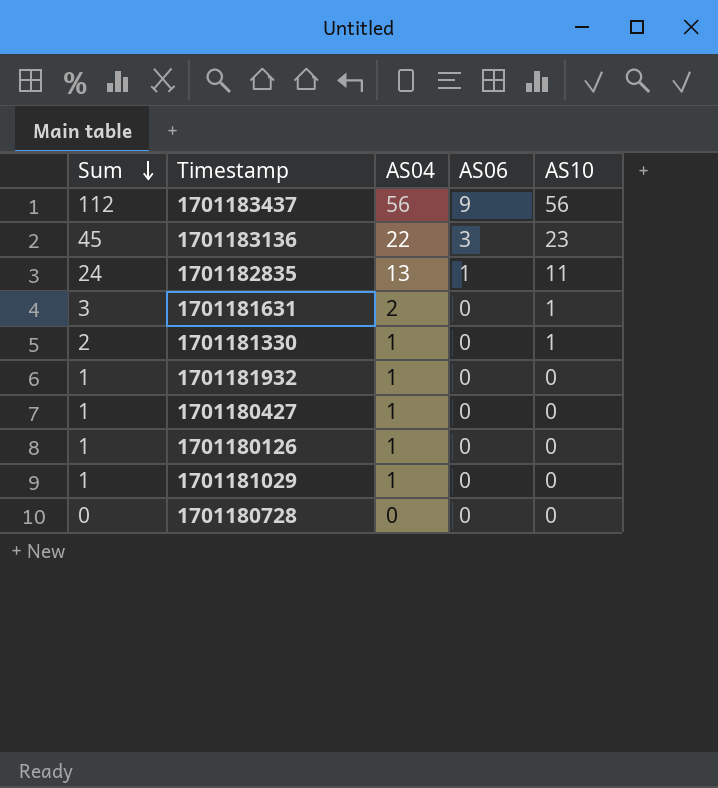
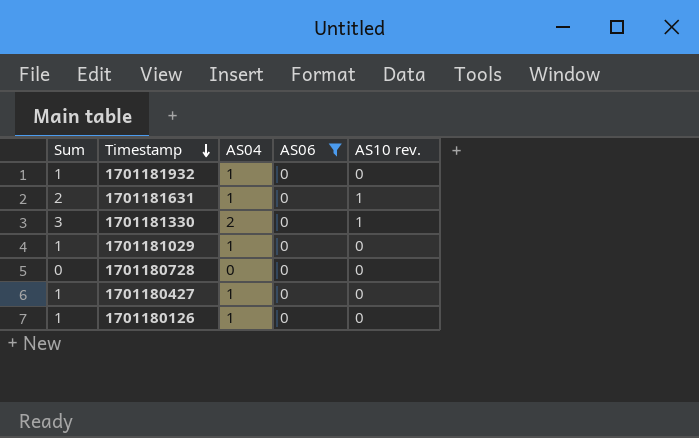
filter: none -> AS06 = 0
row order: Sum descending -> Timestamp descending
column name: AS10 -> AS10 rev.
1701181631 | Sum: 3 -> 2
1701181631 | AS04: 2 -> 1
1701181330 | Sum: 2 -> 3
1701181330 | AS04: 1 -> 2

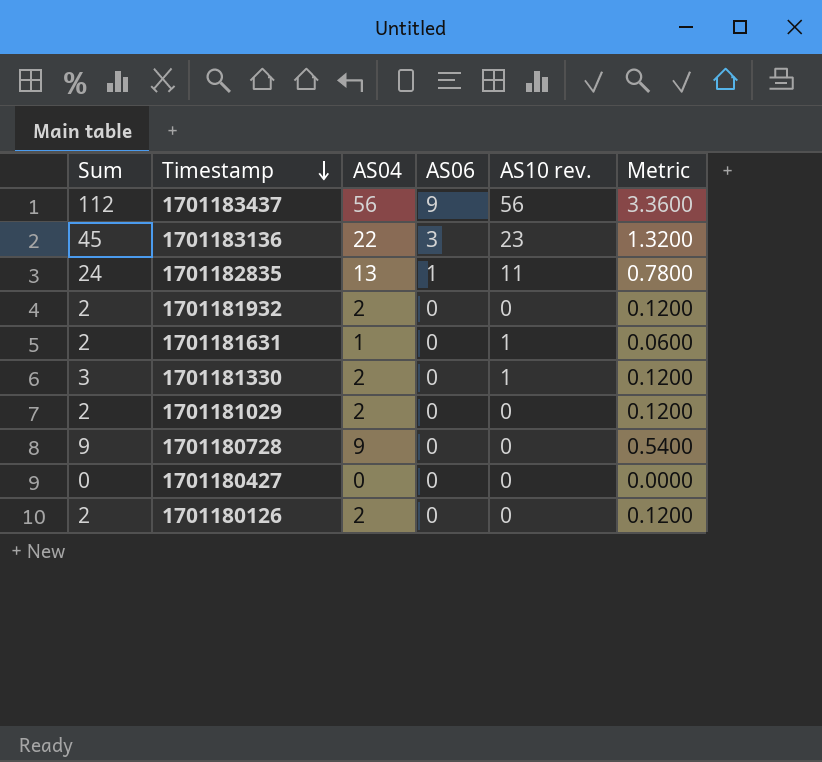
filter: AS06 = 0 -> none
column Metric | formula: none -> [AS04] * 0.06
1701181932 | Sum: 1 -> 2
1701181932 | AS04: 1 -> 2
1701181029 | Sum: 1 -> 2
1701181029 | AS04: 1 -> 2
1701180728 | Sum: 0 -> 9
1701180728 | AS04: 0 -> 9
1701180427 | Sum: 1 -> 0
1701180427 | AS04: 1 -> 0
1701180126 | Sum: 1 -> 2
1701180126 | AS04: 1 -> 2

